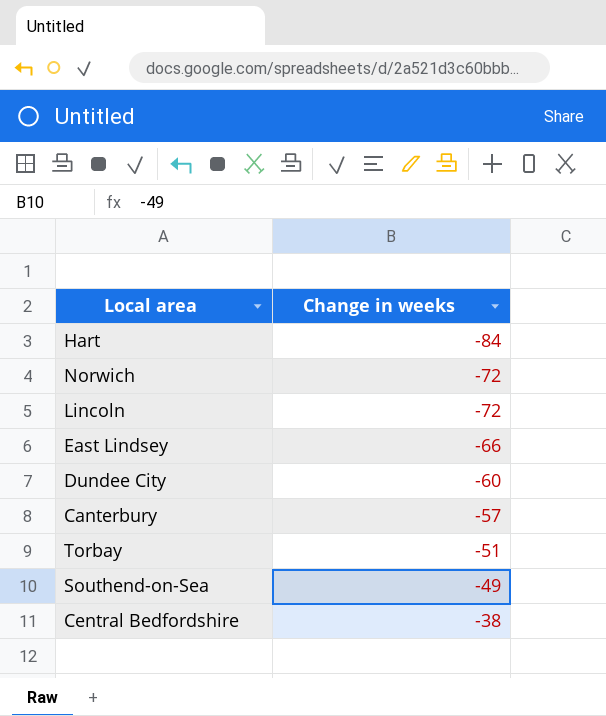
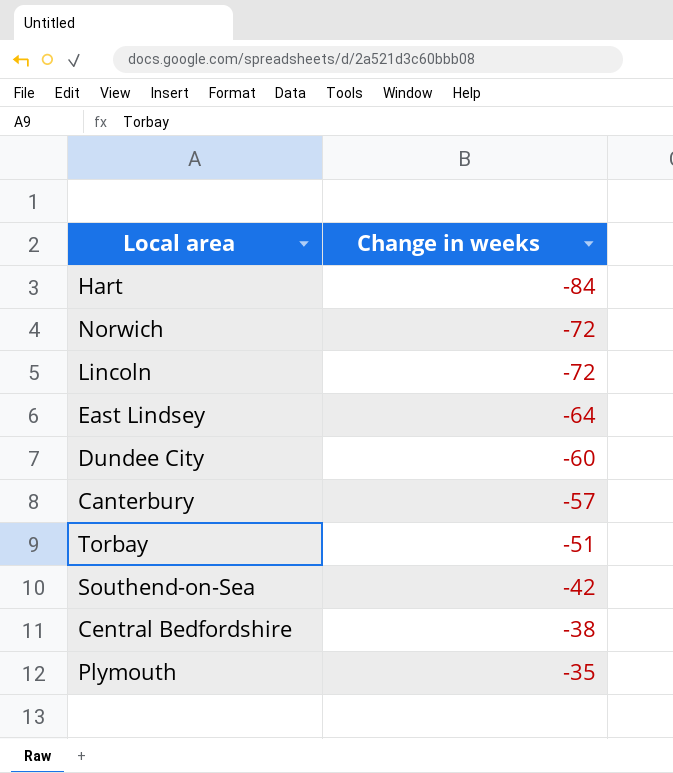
East Lindsey | Change in weeks: -66 -> -64
Southend-on-Sea | Change in weeks: -49 -> -42
row Plymouth: none -> -35

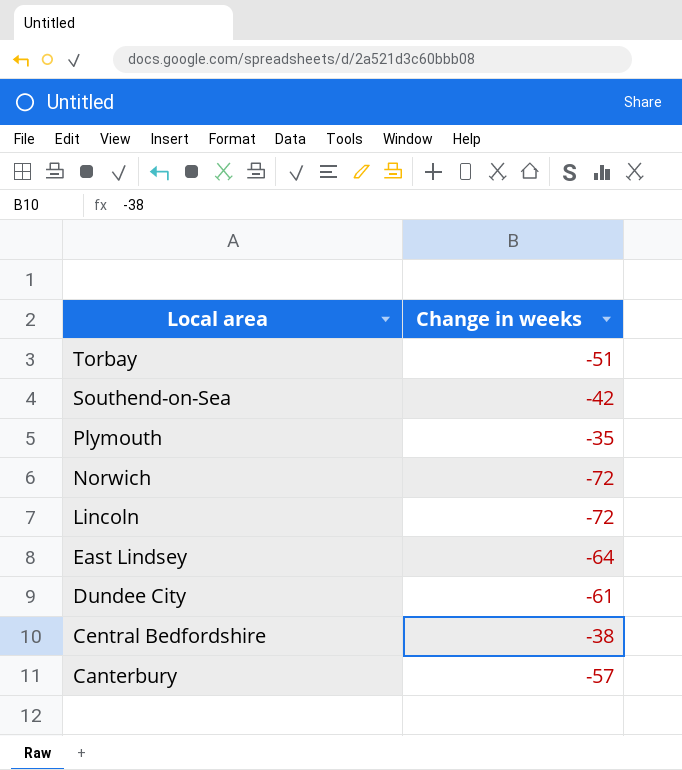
row order: Change in weeks ascending -> Local area descending
row Hart: -84 -> none
Dundee City | Change in weeks: -60 -> -61

